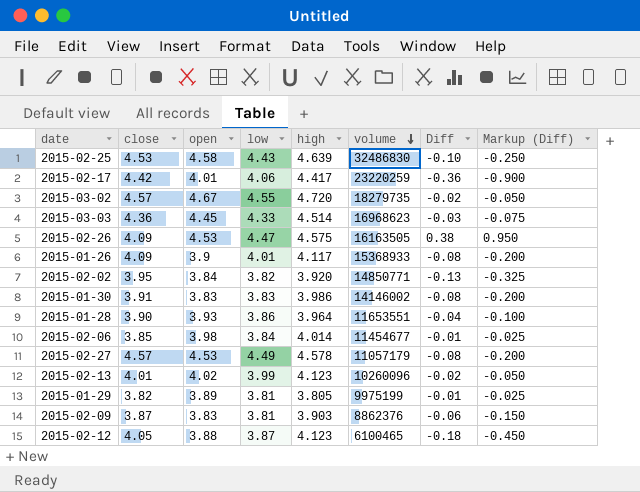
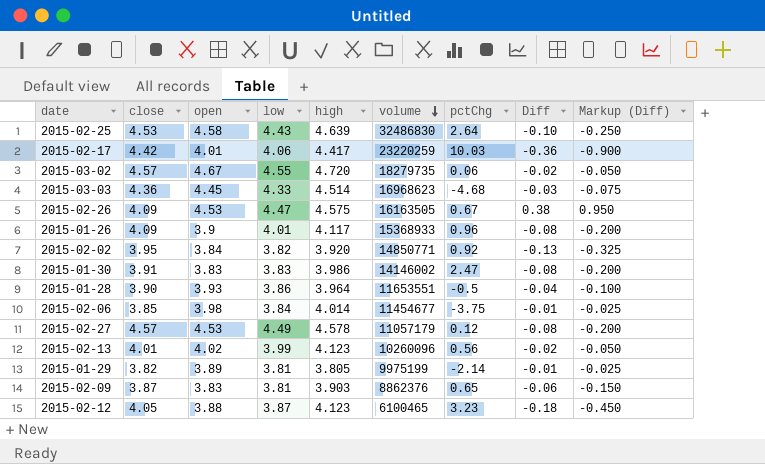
column pctChg | position: none -> 7

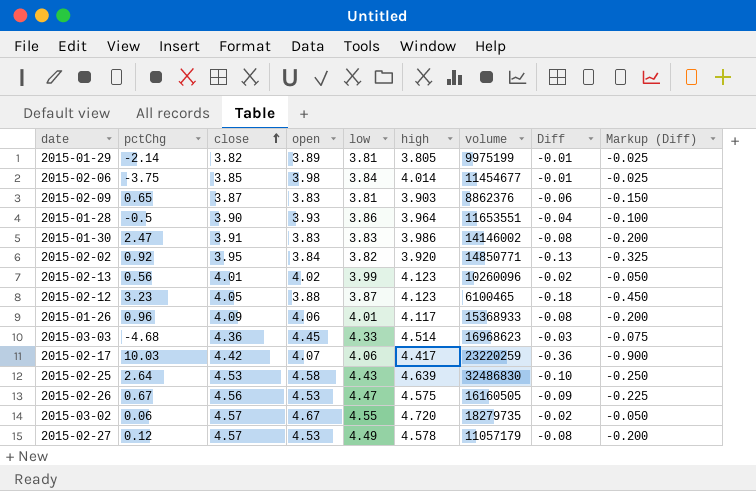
row order: volume descending -> close ascending
column pctChg | position: 7 -> 2
2015-01-26 | open: 3.9 -> 4.06
2015-02-17 | open: 4.01 -> 4.07
2015-02-26 | close: 4.09 -> 4.56
2015-02-26 | volume: 16163505 -> 16160505
2015-02-26 | Diff: 0.38 -> -0.09
2015-02-26 | Markup (Diff): 0.950 -> -0.225

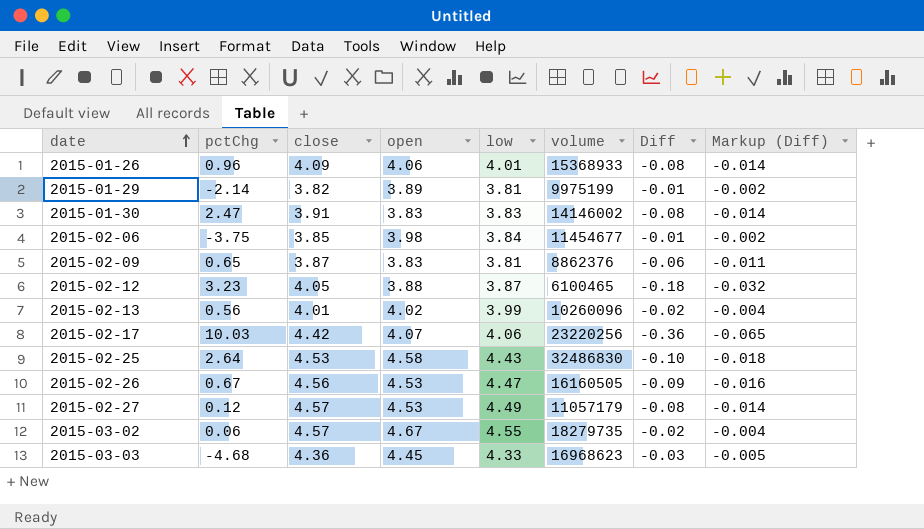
row order: close ascending -> date ascending
column high | position: 6 -> none
column Markup (Diff) | formula: [Diff] * 2.5 -> [Diff] * 0.18
row 2015-01-28: -0.5 | 3.90 | 3.93 | 3.86 | 3.964 | 11653551 | -0.04 | -0.100 -> none
row 2015-02-02: 0.92 | 3.95 | 3.84 | 3.82 | 3.920 | 14850771 | -0.13 | -0.325 -> none
2015-02-17 | volume: 23220259 -> 23220256

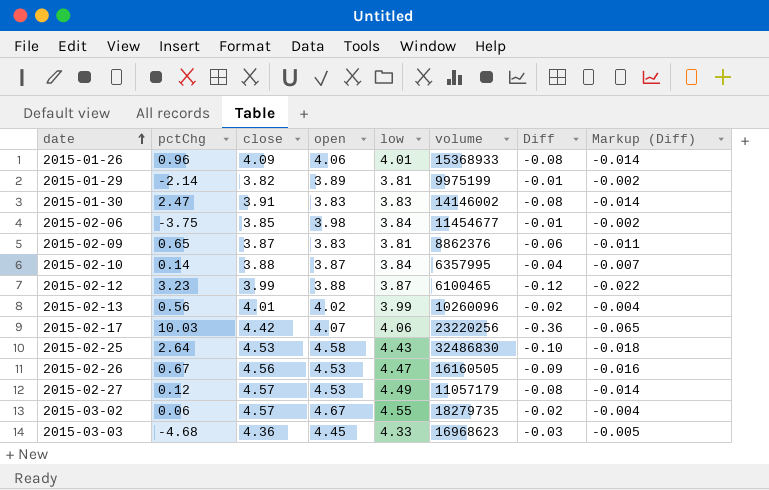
row 2015-02-10: none -> 0.14 | 3.88 | 3.87 | 3.84 | 6357995 | -0.04 | -0.007
2015-02-12 | close: 4.05 -> 3.99
2015-02-12 | Diff: -0.18 -> -0.12
2015-02-12 | Markup (Diff): -0.032 -> -0.022

